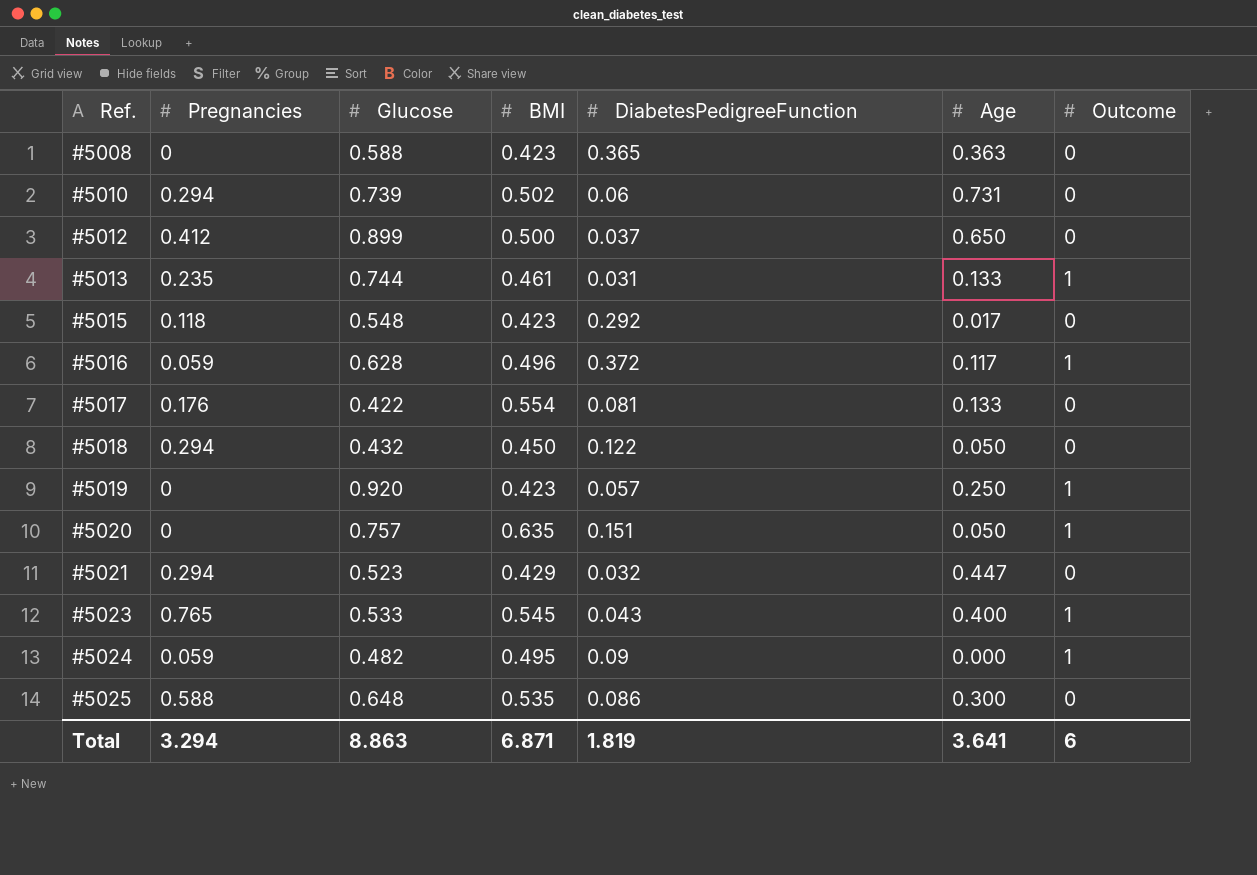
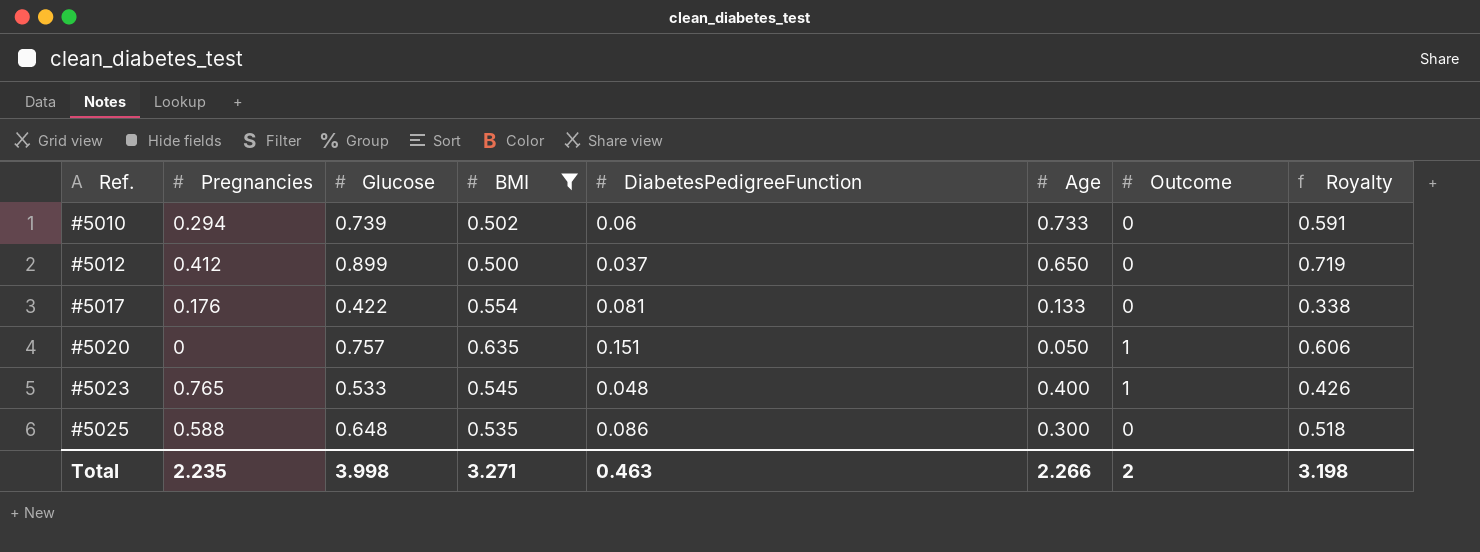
filter: none -> BMI >= 0.500
column Royalty | formula: none -> [Glucose] * 0.8
#5010 | Age: 0.731 -> 0.733
#5023 | DiabetesPedigreeFunction: 0.043 -> 0.048
Total | Pregnancies: 3.294 -> 2.235
Total | Glucose: 8.863 -> 3.998
Total | BMI: 6.871 -> 3.271
Total | DiabetesPedigreeFunction: 1.819 -> 0.463
Total | Age: 3.641 -> 2.266
Total | Outcome: 6 -> 2

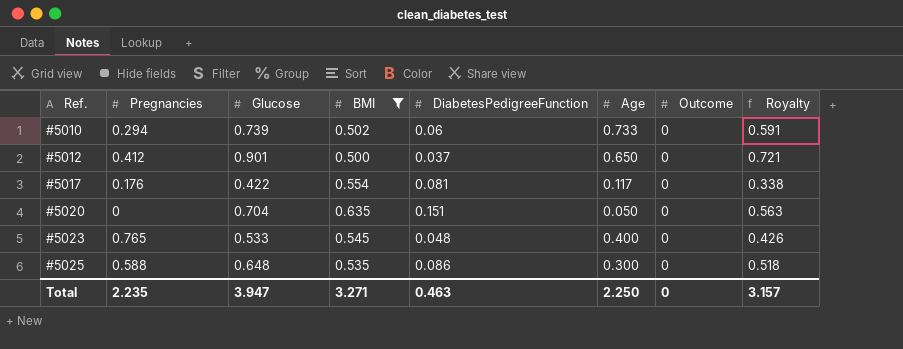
#5012 | Glucose: 0.899 -> 0.901
#5012 | Royalty: 0.719 -> 0.721
#5017 | Age: 0.133 -> 0.117
#5020 | Glucose: 0.757 -> 0.704
#5020 | Outcome: 1 -> 0
#5020 | Royalty: 0.606 -> 0.563
#5023 | Outcome: 1 -> 0
Total | Glucose: 3.998 -> 3.947
Total | Age: 2.266 -> 2.250
Total | Outcome: 2 -> 0
Total | Royalty: 3.198 -> 3.157

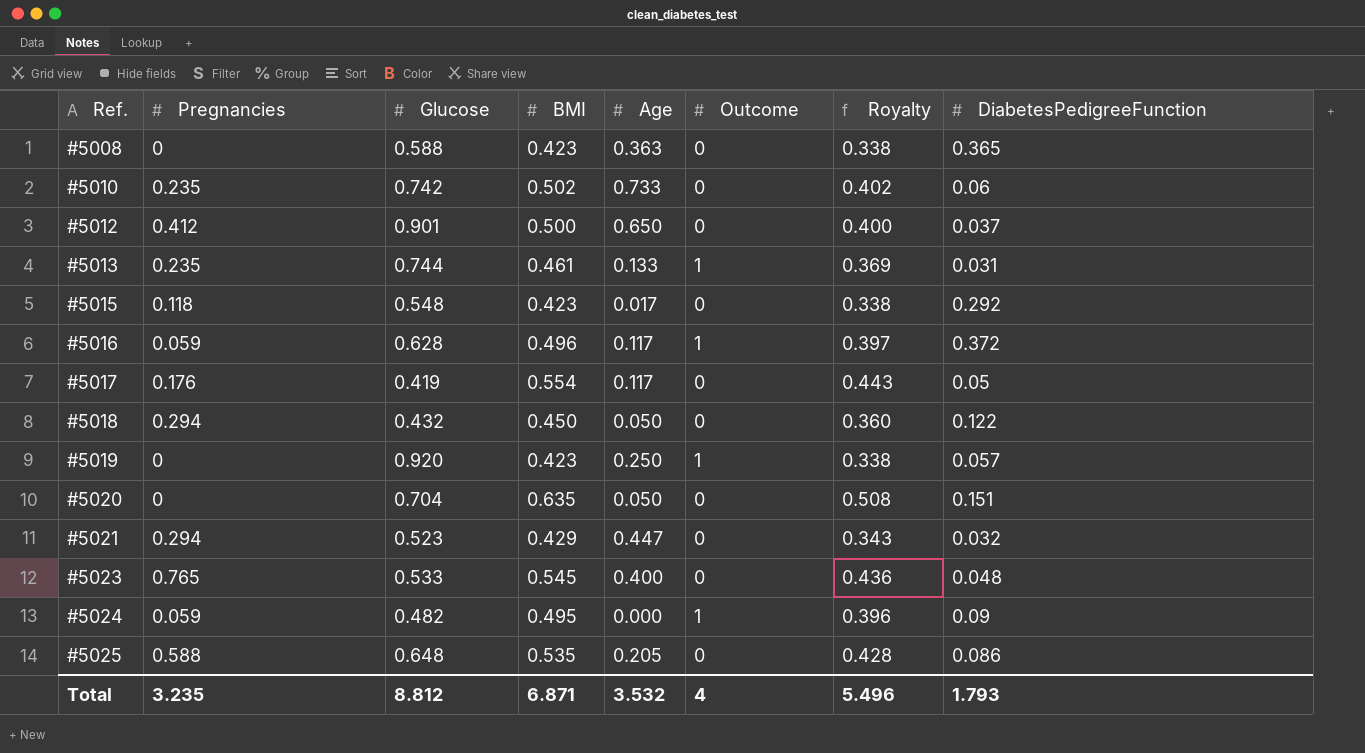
filter: BMI >= 0.500 -> none
column Royalty | formula: [Glucose] * 0.8 -> [BMI] * 0.8
column DiabetesPedigreeFunction | position: 5 -> 8
#5010 | Pregnancies: 0.294 -> 0.235
#5010 | Glucose: 0.739 -> 0.742
#5017 | Glucose: 0.422 -> 0.419
#5017 | DiabetesPedigreeFunction: 0.081 -> 0.05
#5025 | Age: 0.300 -> 0.205
Total | Pregnancies: 2.235 -> 3.235
Total | Glucose: 3.947 -> 8.812
Total | BMI: 3.271 -> 6.871
Total | Age: 2.250 -> 3.532
Total | Outcome: 0 -> 4
Total | Royalty: 3.157 -> 5.496
Total | DiabetesPedigreeFunction: 0.463 -> 1.793

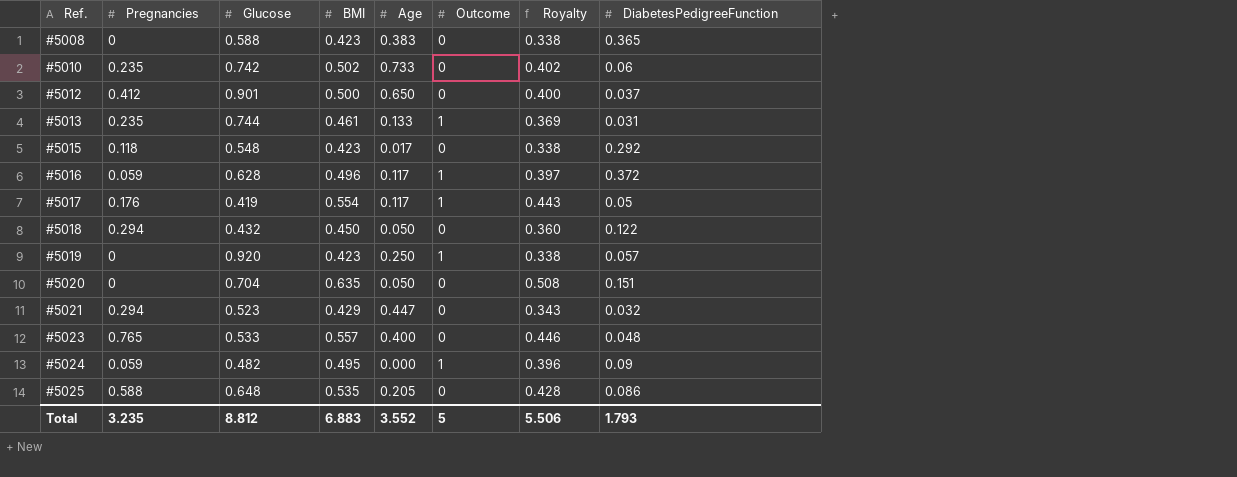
#5008 | Age: 0.363 -> 0.383
#5017 | Outcome: 0 -> 1
#5023 | BMI: 0.545 -> 0.557
#5023 | Royalty: 0.436 -> 0.446
Total | BMI: 6.871 -> 6.883
Total | Age: 3.532 -> 3.552
Total | Outcome: 4 -> 5
Total | Royalty: 5.496 -> 5.506

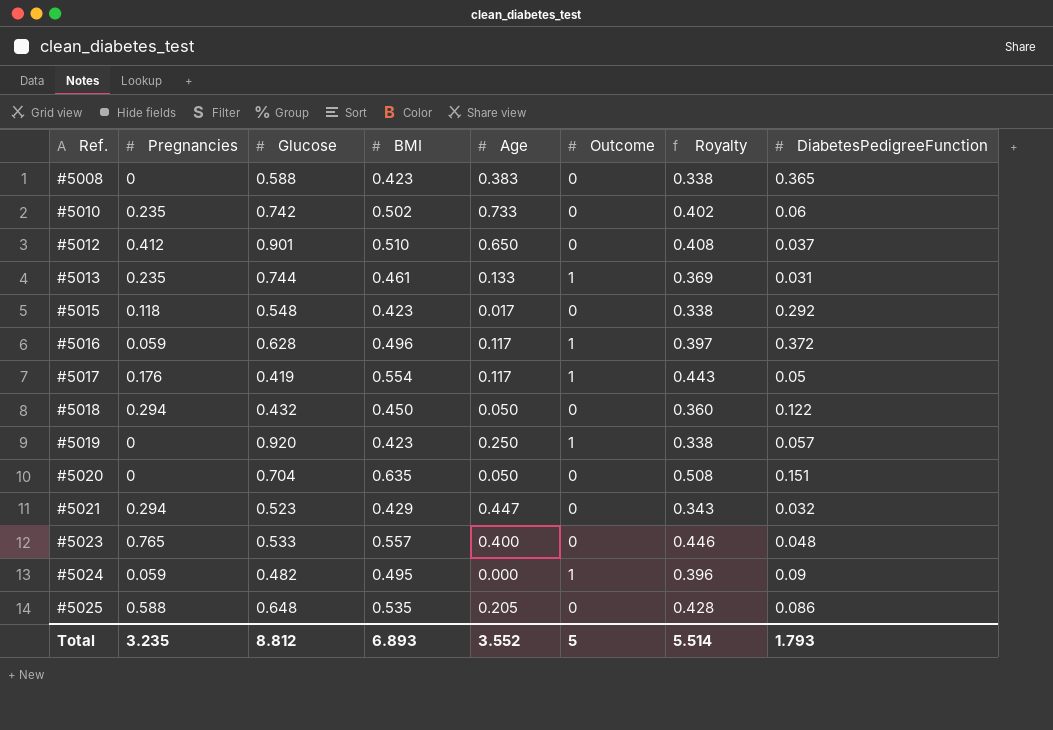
#5012 | BMI: 0.500 -> 0.510
#5012 | Royalty: 0.400 -> 0.408
Total | BMI: 6.883 -> 6.893
Total | Royalty: 5.506 -> 5.514

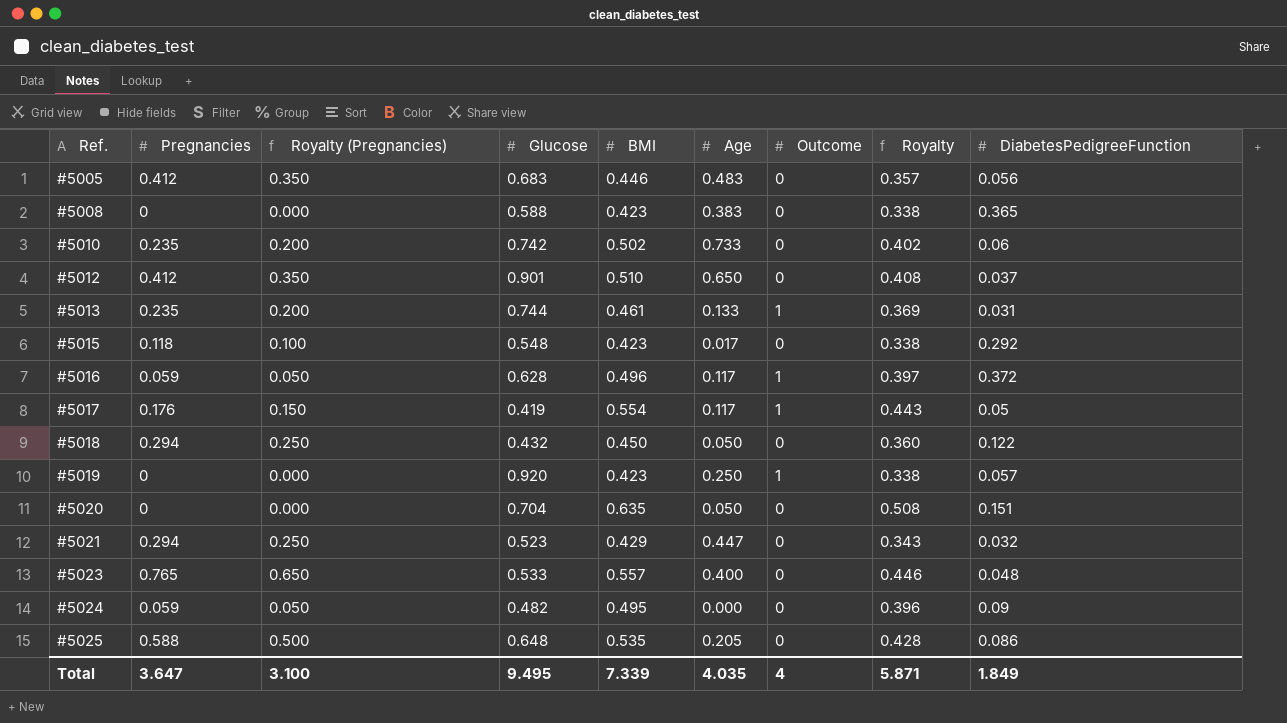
column Royalty (Pregnancies) | formula: none -> [Pregnancies] * 0.85
row #5005: none -> 0.412 | 0.350 | 0.683 | 0.446 | 0.483 | 0 | 0.357 | 0.056
#5024 | Outcome: 1 -> 0
Total | Pregnancies: 3.235 -> 3.647
Total | Glucose: 8.812 -> 9.495
Total | BMI: 6.893 -> 7.339
Total | Age: 3.552 -> 4.035
Total | Outcome: 5 -> 4
Total | Royalty: 5.514 -> 5.871
Total | DiabetesPedigreeFunction: 1.793 -> 1.849

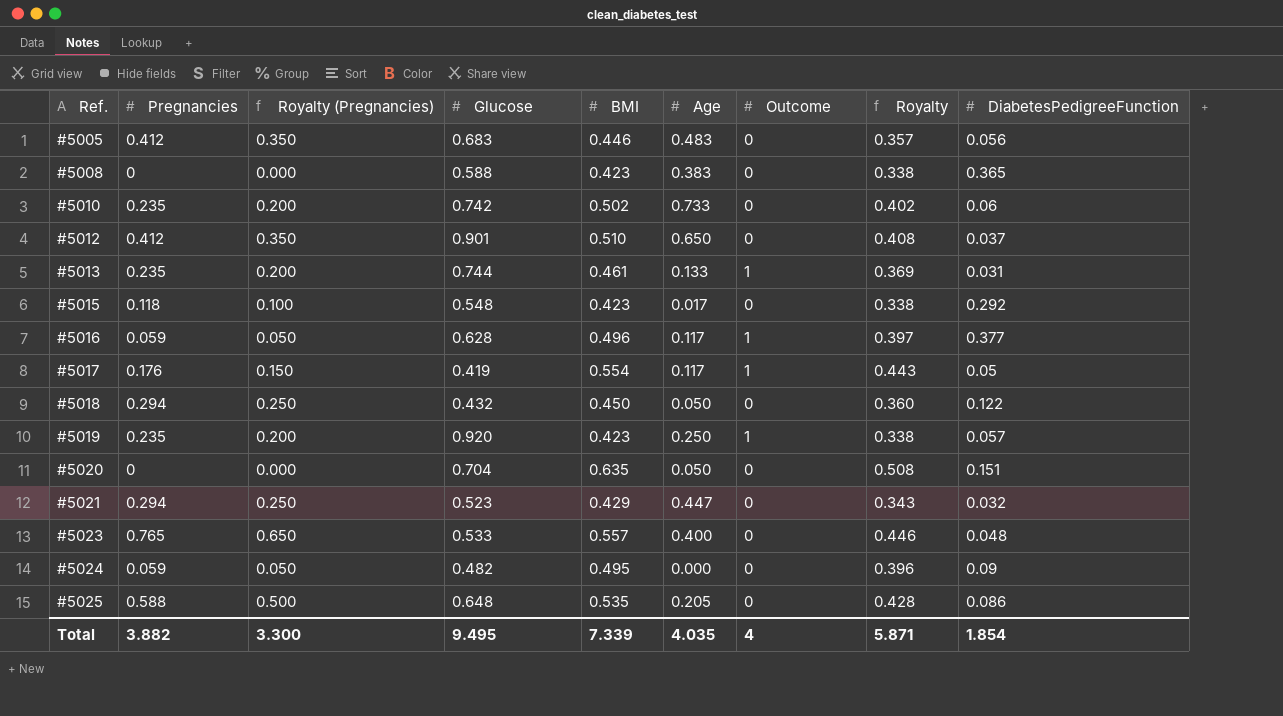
#5016 | DiabetesPedigreeFunction: 0.372 -> 0.377
#5019 | Pregnancies: 0 -> 0.235
#5019 | Royalty (Pregnancies): 0.000 -> 0.200
Total | Pregnancies: 3.647 -> 3.882
Total | Royalty (Pregnancies): 3.100 -> 3.300
Total | DiabetesPedigreeFunction: 1.849 -> 1.854

